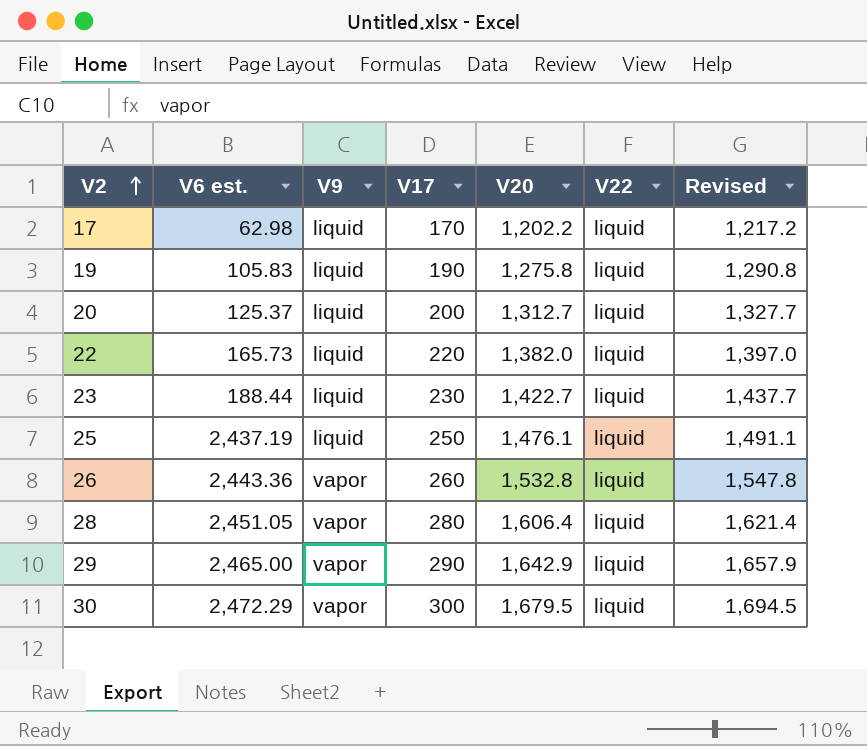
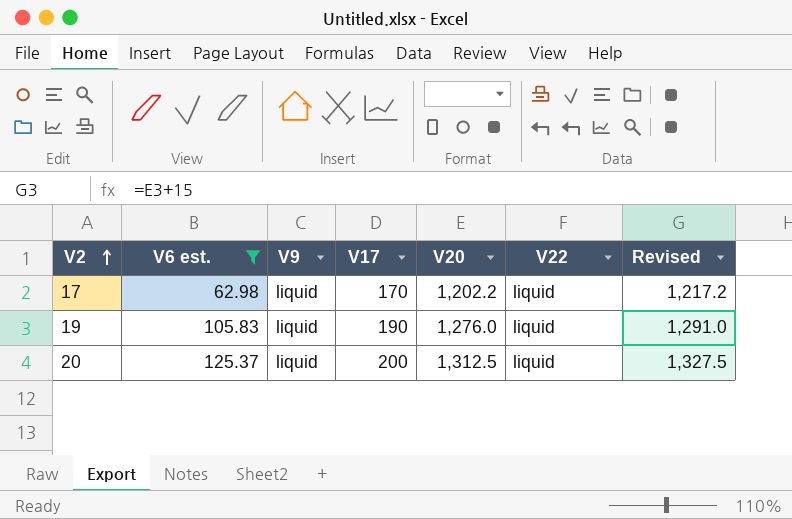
filter: none -> V6 est. <= 125.37
19 | V20: 1,275.8 -> 1,276.0
19 | Revised: 1,290.8 -> 1,291.0
20 | V20: 1,312.7 -> 1,312.5
20 | Revised: 1,327.7 -> 1,327.5

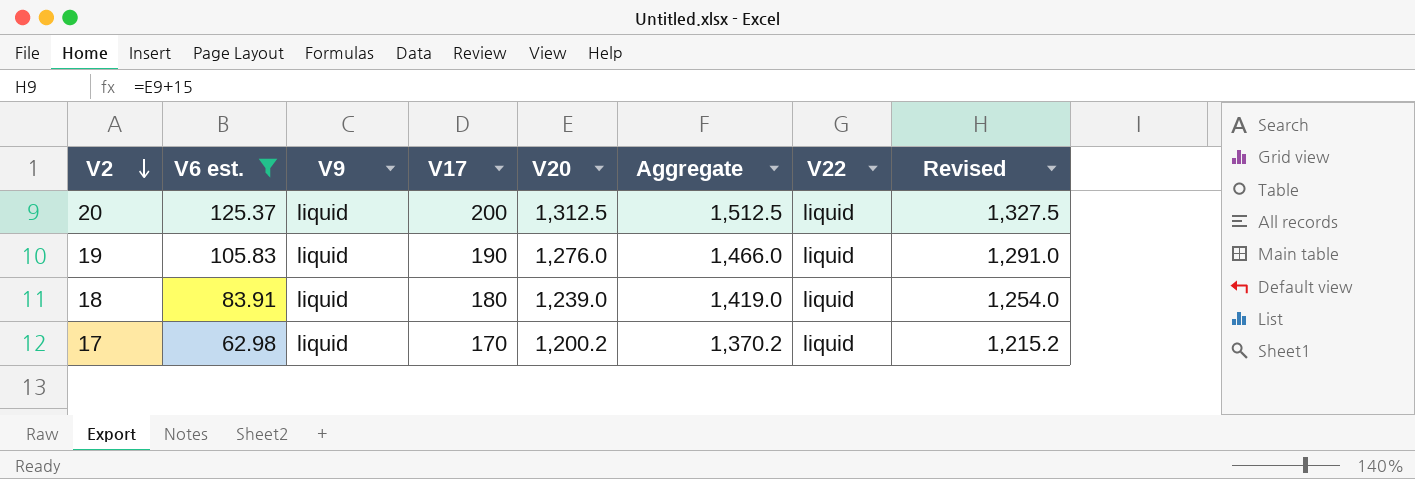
row order: V2 ascending -> V2 descending
column Aggregate | formula: none -> [V17] + [V20]
row 18: none -> 83.91 | liquid | 180 | 1,239.0 | 1,419.0 | liquid | 1,254.0
17 | V20: 1,202.2 -> 1,200.2
17 | Revised: 1,217.2 -> 1,215.2

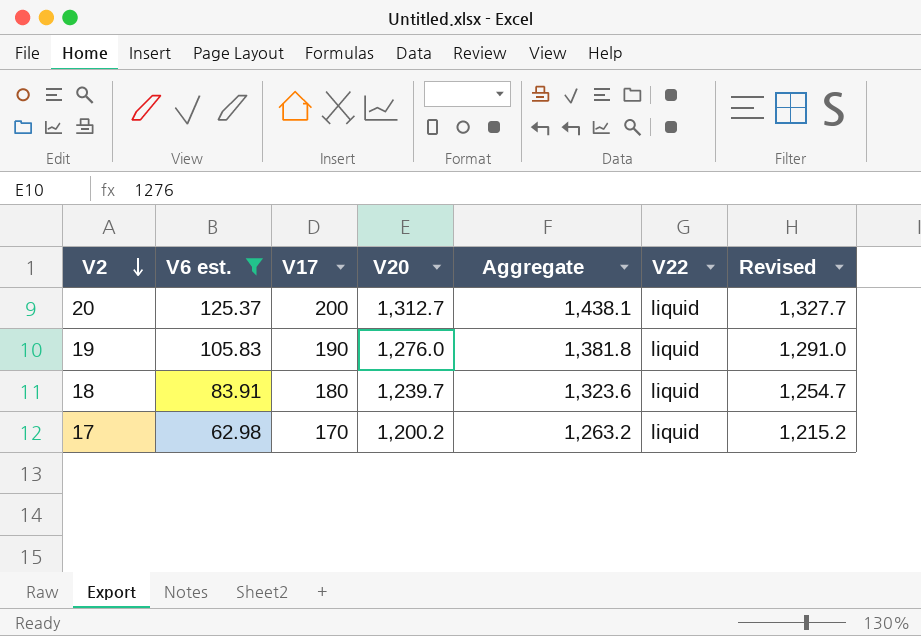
column V9 | position: 3 -> none
column Aggregate | formula: [V17] + [V20] -> [V6 est.] + [V20]
20 | V20: 1,312.5 -> 1,312.7
20 | Revised: 1,327.5 -> 1,327.7
18 | V20: 1,239.0 -> 1,239.7
18 | Revised: 1,254.0 -> 1,254.7

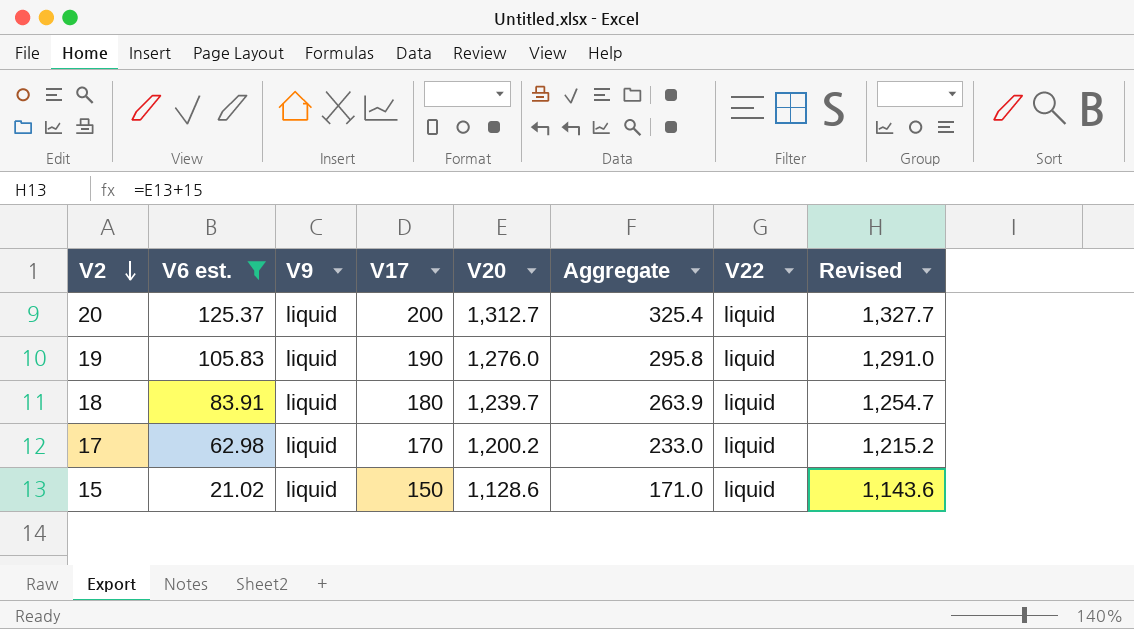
column V9 | position: none -> 3
column Aggregate | formula: [V6 est.] + [V20] -> [V6 est.] + [V17]
row 15: none -> 21.02 | liquid | 150 | 1,128.6 | 171.0 | liquid | 1,143.6

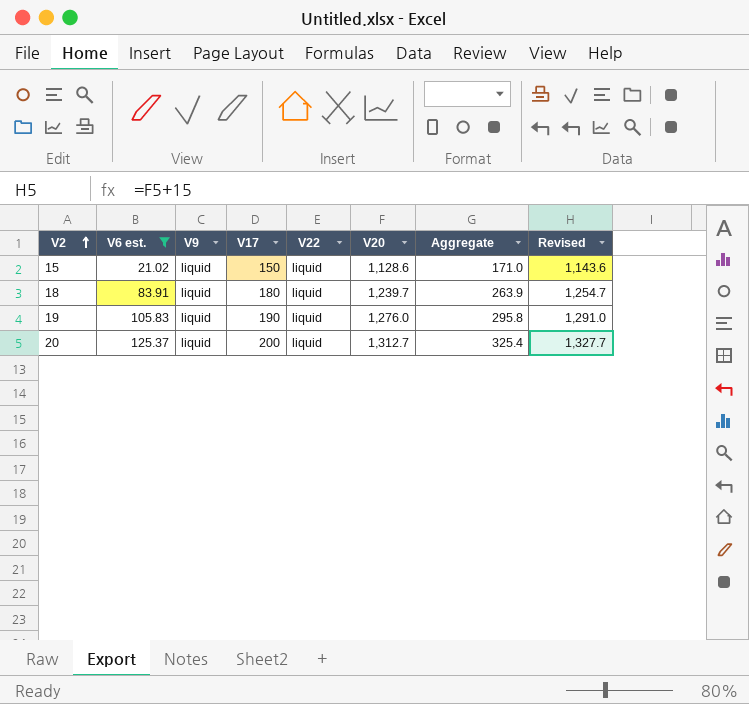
row order: V2 descending -> V2 ascending
column V22 | position: 7 -> 5
row 17: 62.98 | liquid | 170 | 1,200.2 | 233.0 | liquid | 1,215.2 -> none

